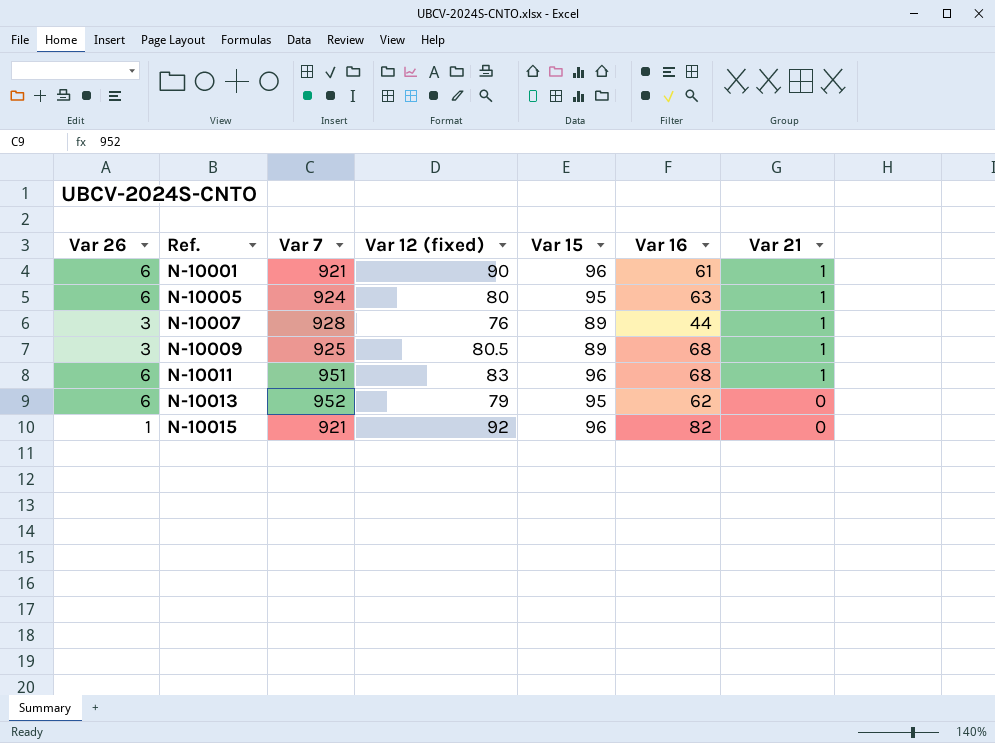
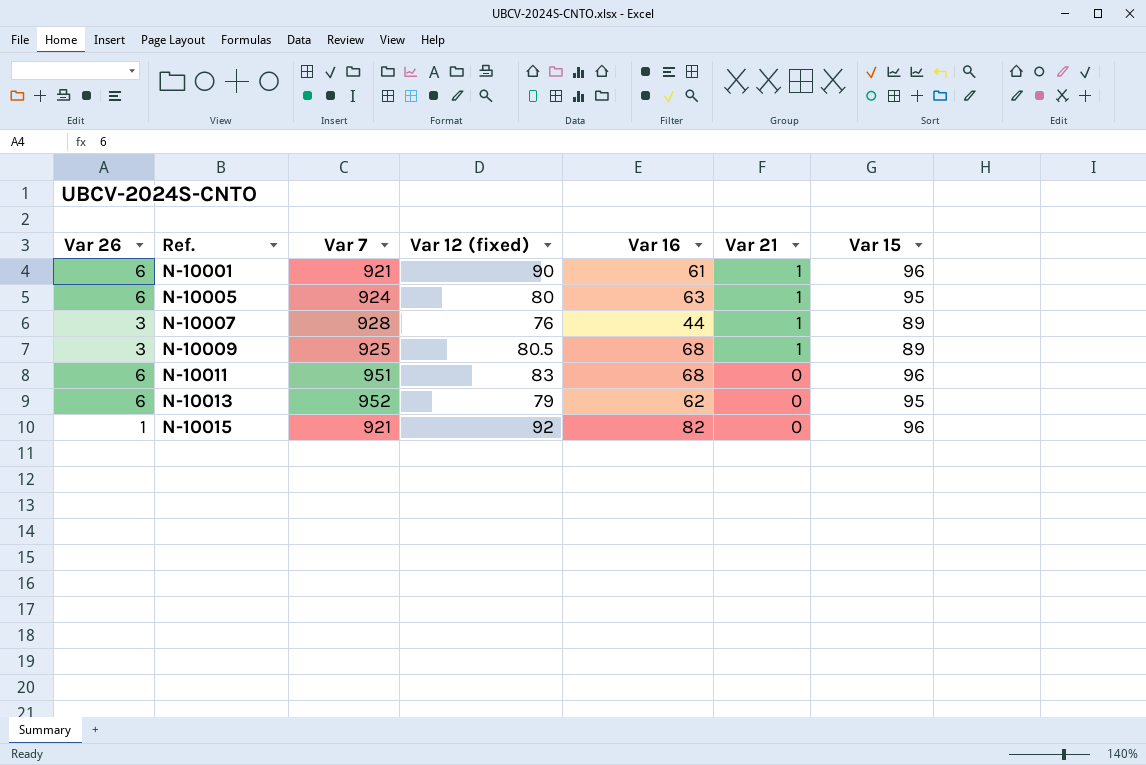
column Var 15 | position: 5 -> 7
N-10011 | Var 21: 1 -> 0

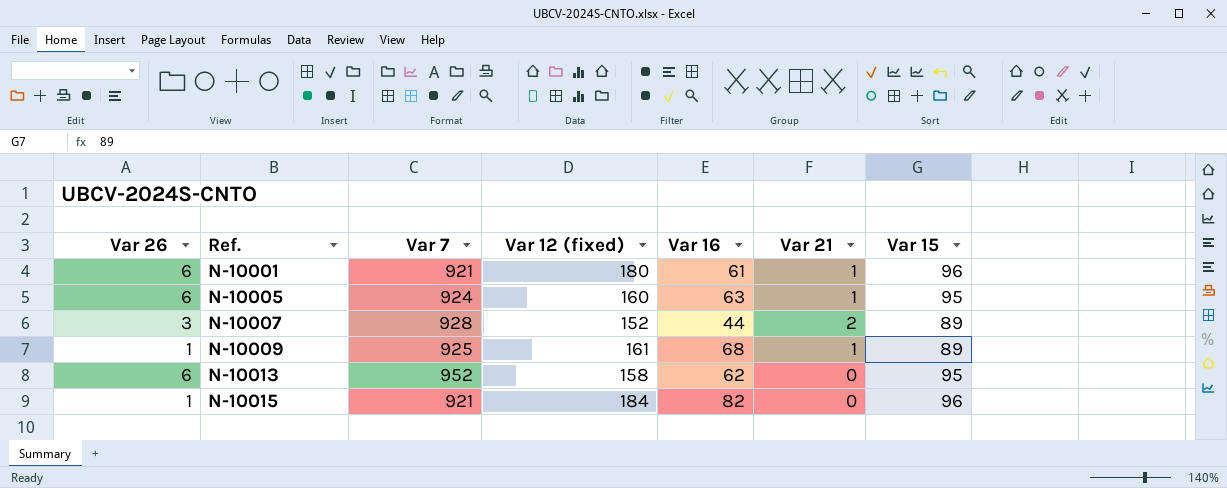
row N-10011: 6 | 951 | 83 | 68 | 0 | 96 -> none
N-10001 | Var 12 (fixed): 90 -> 180
N-10005 | Var 12 (fixed): 80 -> 160
N-10007 | Var 12 (fixed): 76 -> 152
N-10007 | Var 21: 1 -> 2
N-10009 | Var 26: 3 -> 1
N-10009 | Var 12 (fixed): 80.5 -> 161
N-10013 | Var 12 (fixed): 79 -> 158
N-10015 | Var 12 (fixed): 92 -> 184

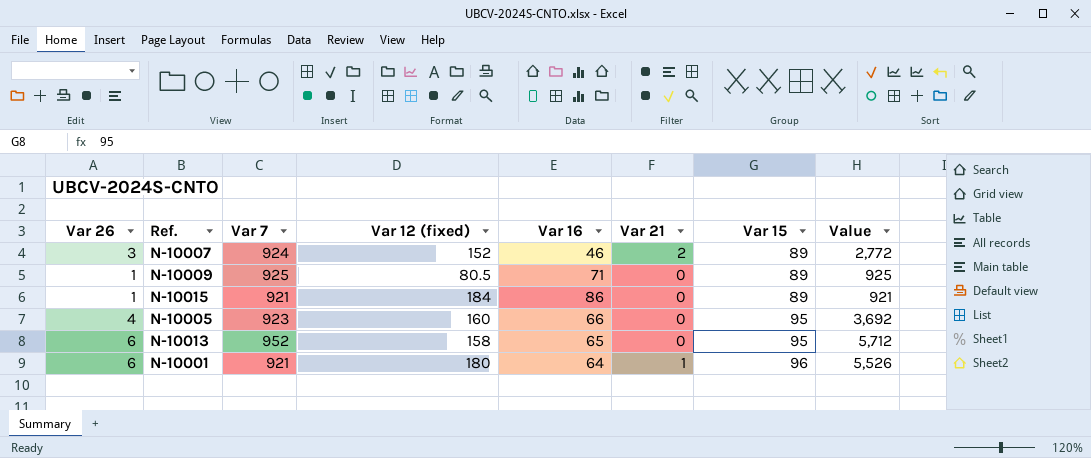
row order: Ref. ascending -> Var 15 ascending
column Value | formula: none -> [Var 26] * [Var 7]
N-10007 | Var 7: 928 -> 924
N-10007 | Var 16: 44 -> 46
N-10009 | Var 12 (fixed): 161 -> 80.5
N-10009 | Var 16: 68 -> 71
N-10009 | Var 21: 1 -> 0
N-10015 | Var 16: 82 -> 86
N-10015 | Var 15: 96 -> 89
N-10005 | Var 26: 6 -> 4
N-10005 | Var 7: 924 -> 923
N-10005 | Var 16: 63 -> 66
N-10005 | Var 21: 1 -> 0
N-10013 | Var 16: 62 -> 65
N-10001 | Var 16: 61 -> 64

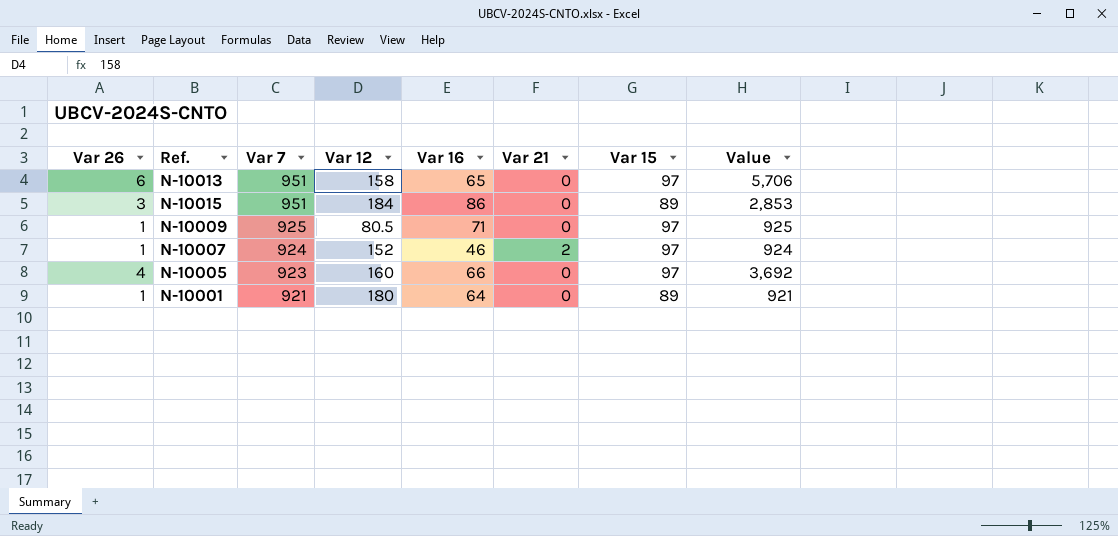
row order: Var 15 ascending -> Var 7 descending
column name: Var 12 (fixed) -> Var 12
N-10013 | Var 7: 952 -> 951
N-10013 | Var 15: 95 -> 97
N-10013 | Value: 5,712 -> 5,706
N-10015 | Var 26: 1 -> 3
N-10015 | Var 7: 921 -> 951
N-10015 | Value: 921 -> 2,853
N-10009 | Var 15: 89 -> 97
N-10007 | Var 26: 3 -> 1
N-10007 | Var 15: 89 -> 97
N-10007 | Value: 2,772 -> 924
N-10005 | Var 15: 95 -> 97
N-10001 | Var 26: 6 -> 1
N-10001 | Var 21: 1 -> 0
N-10001 | Var 15: 96 -> 89
N-10001 | Value: 5,526 -> 921

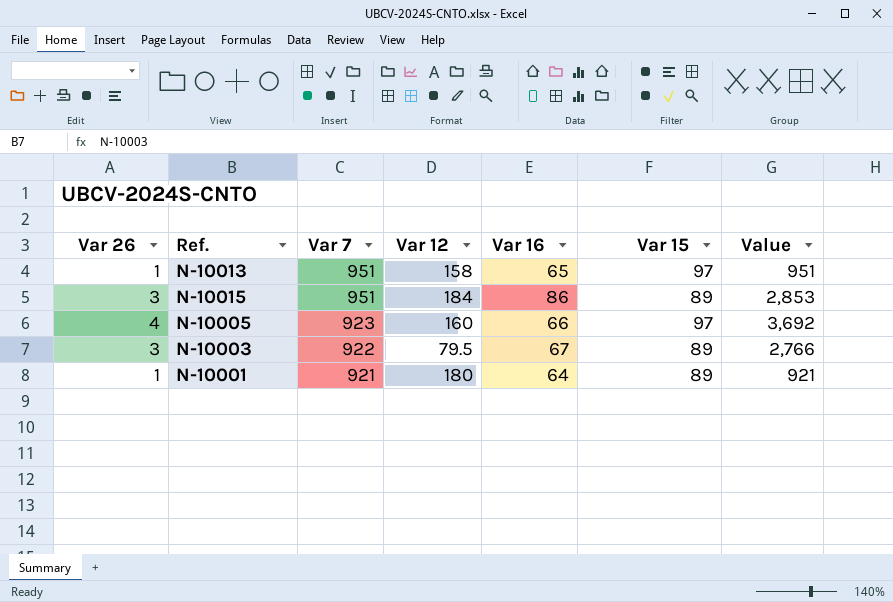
column Var 21 | position: 6 -> none
row N-10009: 1 | 925 | 80.5 | 71 | 0 | 97 | 925 -> none
row N-10007: 1 | 924 | 152 | 46 | 2 | 97 | 924 -> none
N-10013 | Var 26: 6 -> 1
N-10013 | Value: 5,706 -> 951
row N-10003: none -> 3 | 922 | 79.5 | 67 | 89 | 2,766

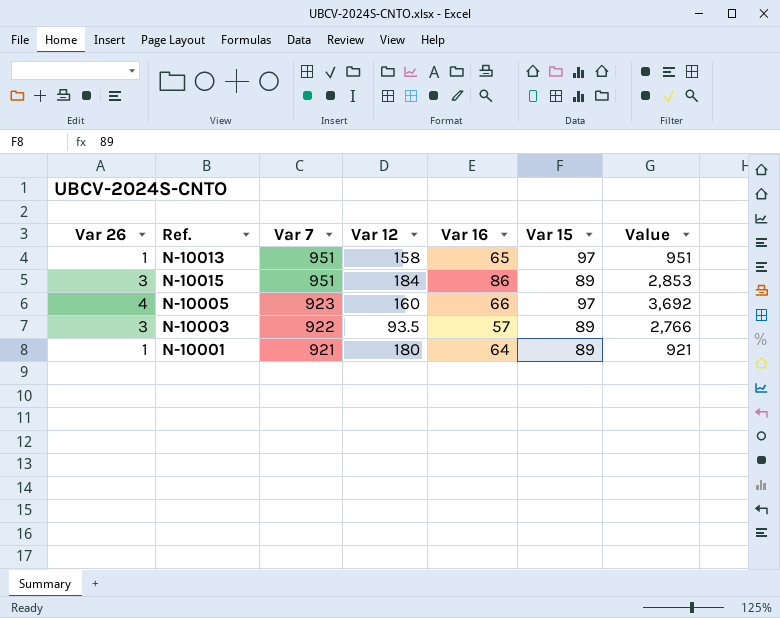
N-10003 | Var 12: 79.5 -> 93.5
N-10003 | Var 16: 67 -> 57

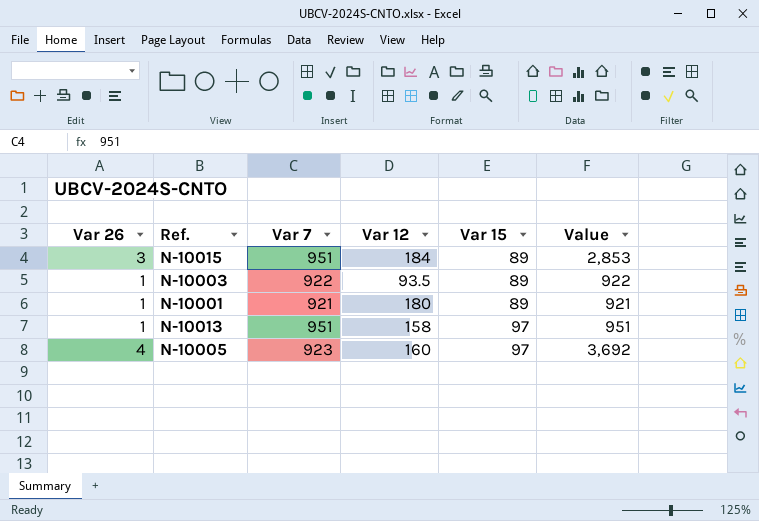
row order: Var 7 descending -> Var 15 ascending
column Var 16 | position: 5 -> none
N-10003 | Var 26: 3 -> 1
N-10003 | Value: 2,766 -> 922

